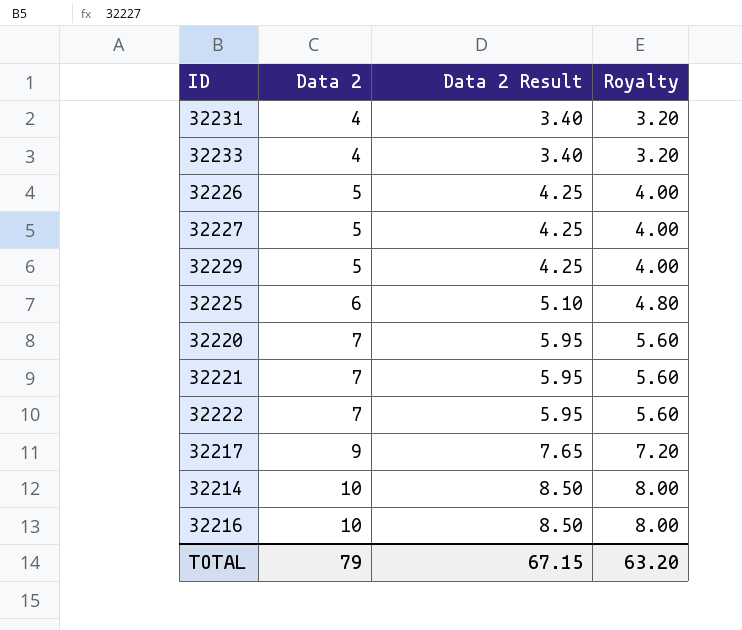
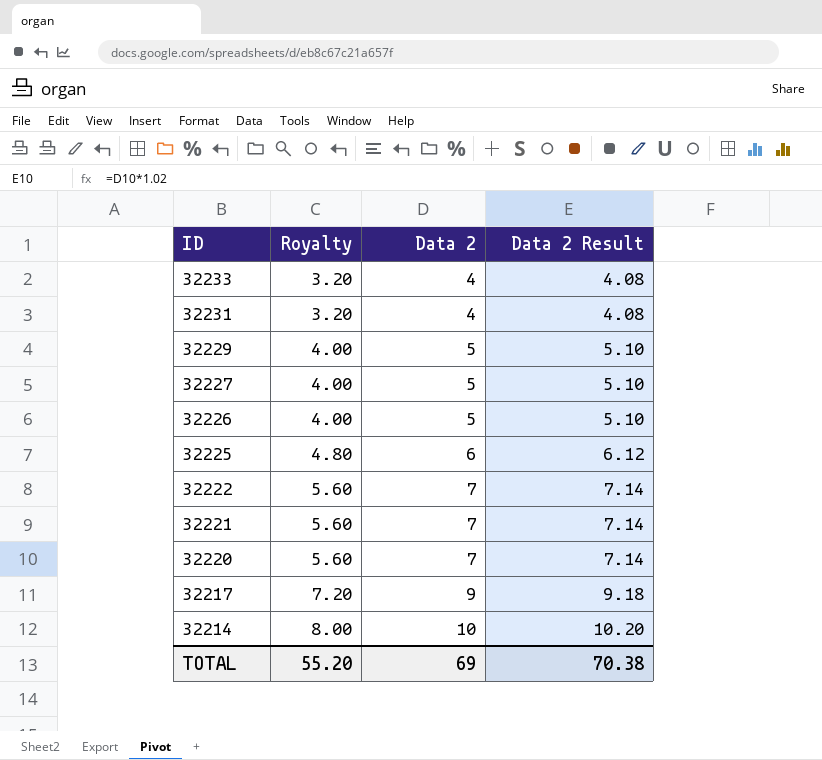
row order: Data 2 ascending -> ID descending
column Royalty | position: 4 -> 2
column Data 2 Result | formula: [Data 2] * 0.85 -> [Data 2] * 1.02
row 32216: 10 | 8.50 | 8.00 -> none
TOTAL | Royalty: 63.20 -> 55.20
TOTAL | Data 2: 79 -> 69
TOTAL | Data 2 Result: 67.15 -> 70.38

